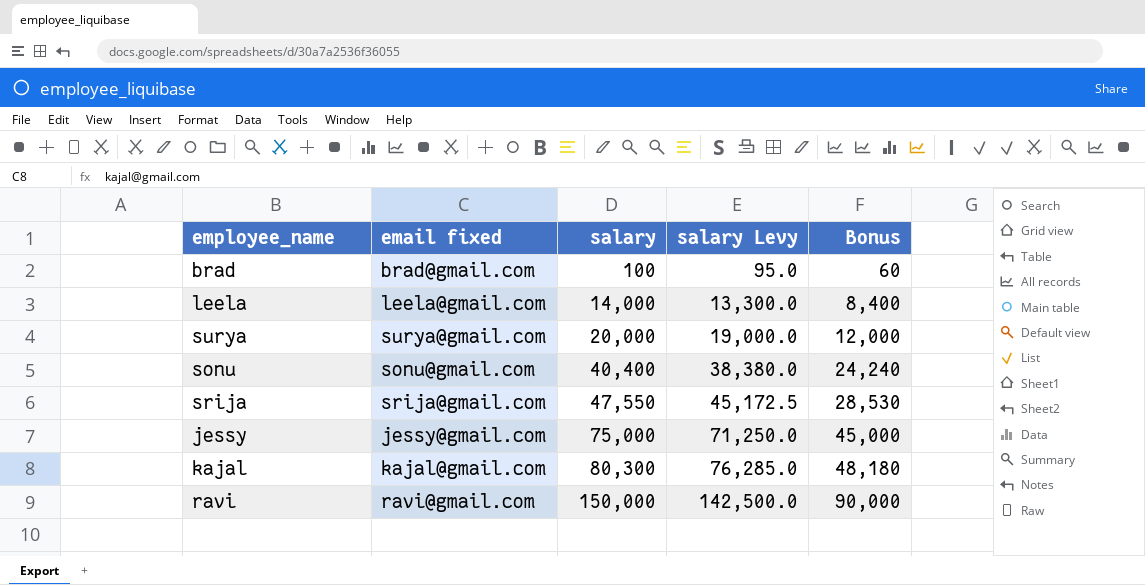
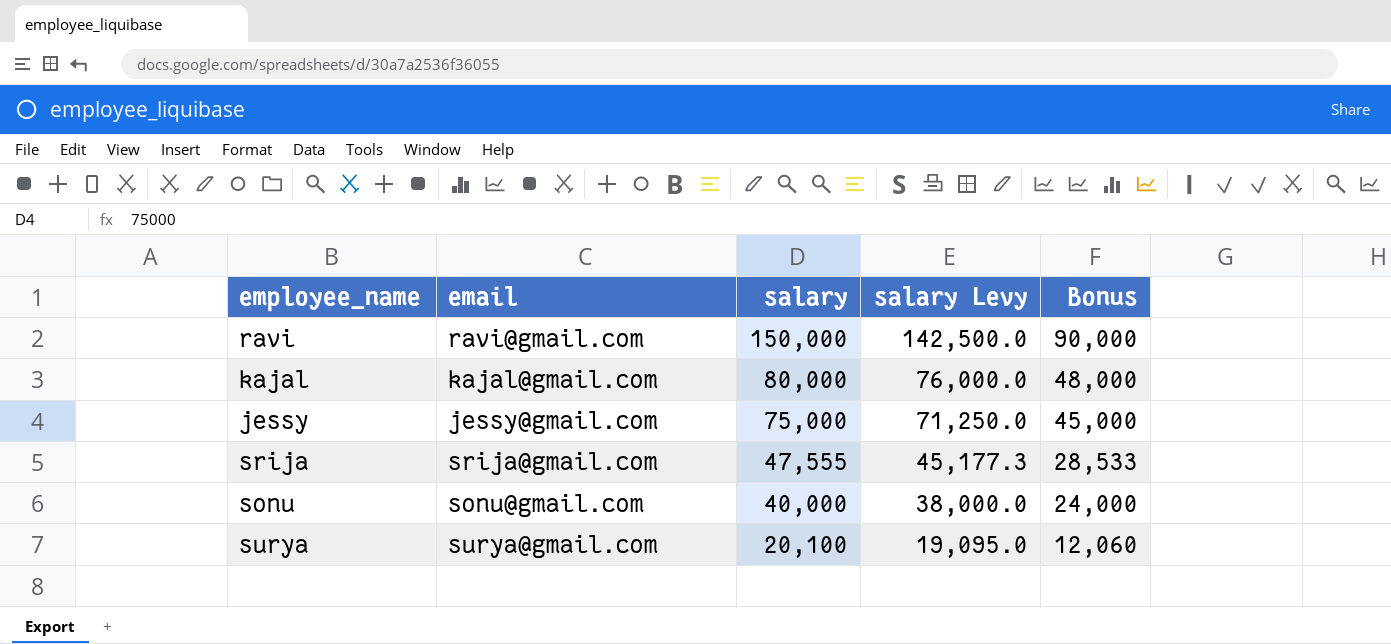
row order: salary ascending -> salary descending
column name: email fixed -> email
row brad: brad@gmail.com | 100 | 95.0 | 60 -> none
row leela: leela@gmail.com | 14,000 | 13,300.0 | 8,400 -> none
kajal | salary: 80,300 -> 80,000
kajal | salary Levy: 76,285.0 -> 76,000.0
kajal | Bonus: 48,180 -> 48,000
srija | salary: 47,550 -> 47,555
srija | salary Levy: 45,172.5 -> 45,177.3
srija | Bonus: 28,530 -> 28,533
sonu | salary: 40,400 -> 40,000
sonu | salary Levy: 38,380.0 -> 38,000.0
sonu | Bonus: 24,240 -> 24,000
surya | salary: 20,000 -> 20,100
surya | salary Levy: 19,000.0 -> 19,095.0
surya | Bonus: 12,000 -> 12,060

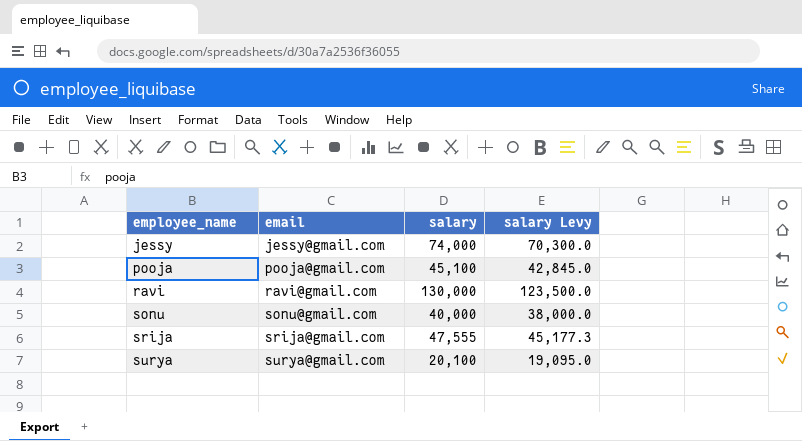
row order: salary descending -> employee_name ascending
column Bonus | formula: [salary] * 0.6 -> none
row kajal: kajal@gmail.com | 80,000 | 76,000.0 | 48,000 -> none
jessy | salary: 75,000 -> 74,000
jessy | salary Levy: 71,250.0 -> 70,300.0
row pooja: none -> pooja@gmail.com | 45,100 | 42,845.0
ravi | salary: 150,000 -> 130,000
ravi | salary Levy: 142,500.0 -> 123,500.0

